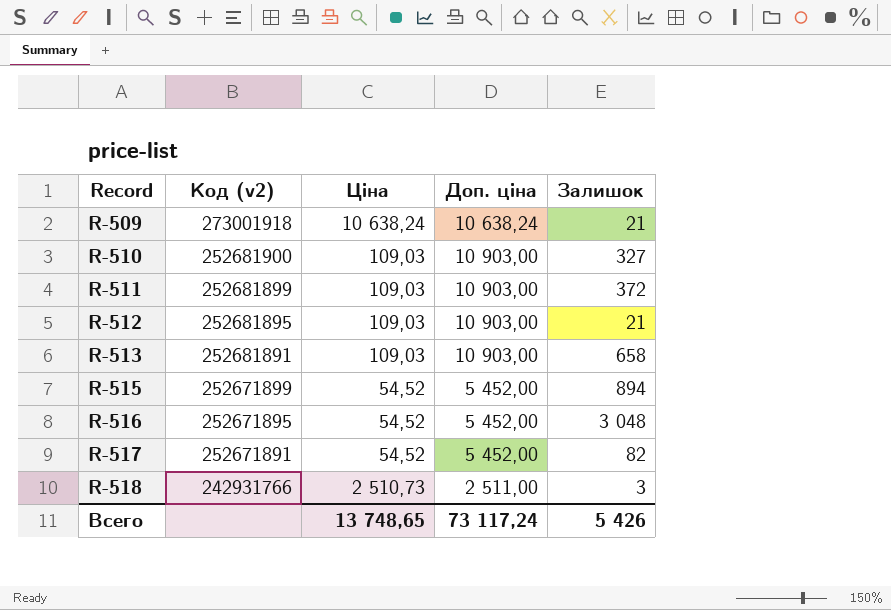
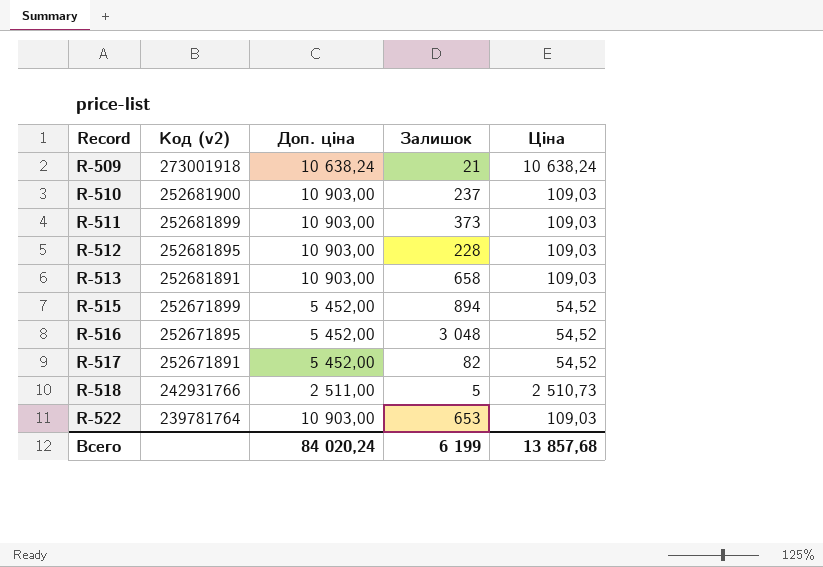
column Ціна | position: 3 -> 5
R-510 | Залишок: 327 -> 237
R-511 | Залишок: 372 -> 373
R-512 | Залишок: 21 -> 228
R-518 | Залишок: 3 -> 5
row R-522: none -> 239781764 | 10 903,00 | 653 | 109,03
Всего | Доп. ціна: 73 117,24 -> 84 020,24
Всего | Залишок: 5 426 -> 6 199
Всего | Ціна: 13 748,65 -> 13 857,68

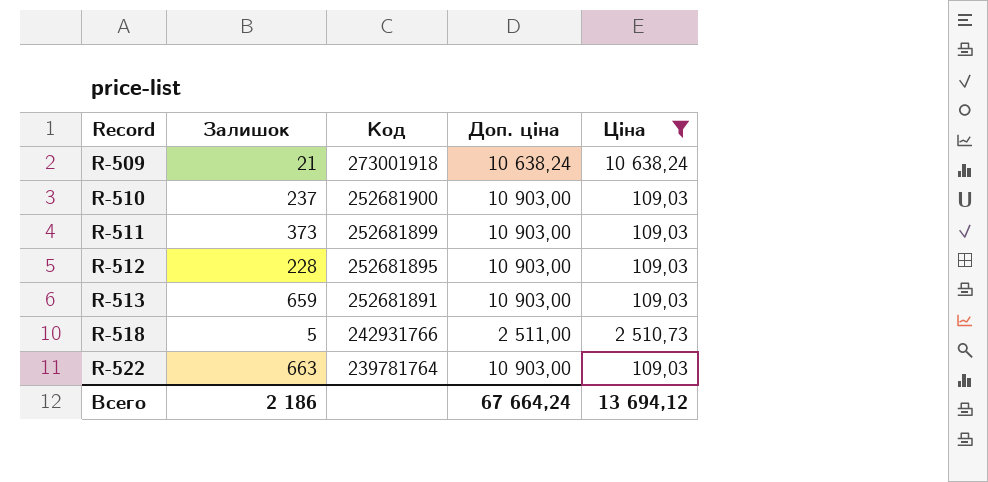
filter: none -> Ціна != 54,52
column Залишок | position: 4 -> 2
column name: Код (v2) -> Код
R-513 | Залишок: 658 -> 659
R-522 | Залишок: 653 -> 663
Всего | Залишок: 6 199 -> 2 186
Всего | Доп. ціна: 84 020,24 -> 67 664,24
Всего | Ціна: 13 857,68 -> 13 694,12

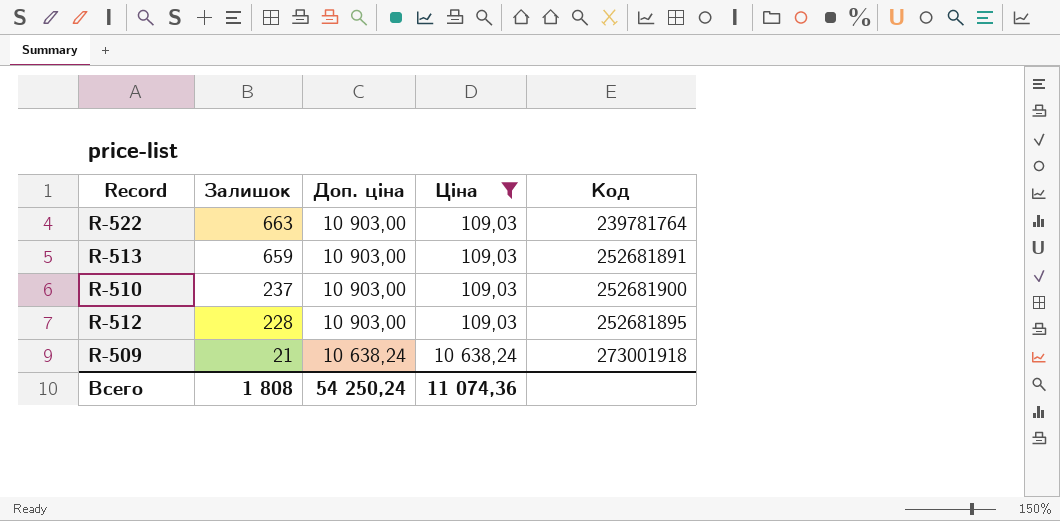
row order: Record ascending -> Залишок descending
column Код | position: 3 -> 5
row R-511: 373 | 252681899 | 10 903,00 | 109,03 -> none
row R-518: 5 | 242931766 | 2 511,00 | 2 510,73 -> none
Всего | Залишок: 2 186 -> 1 808
Всего | Доп. ціна: 67 664,24 -> 54 250,24
Всего | Ціна: 13 694,12 -> 11 074,36

